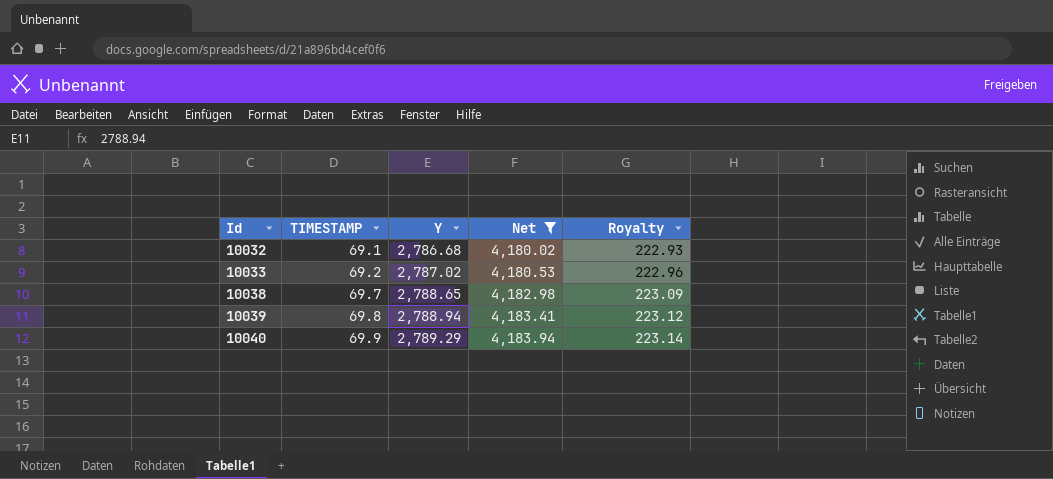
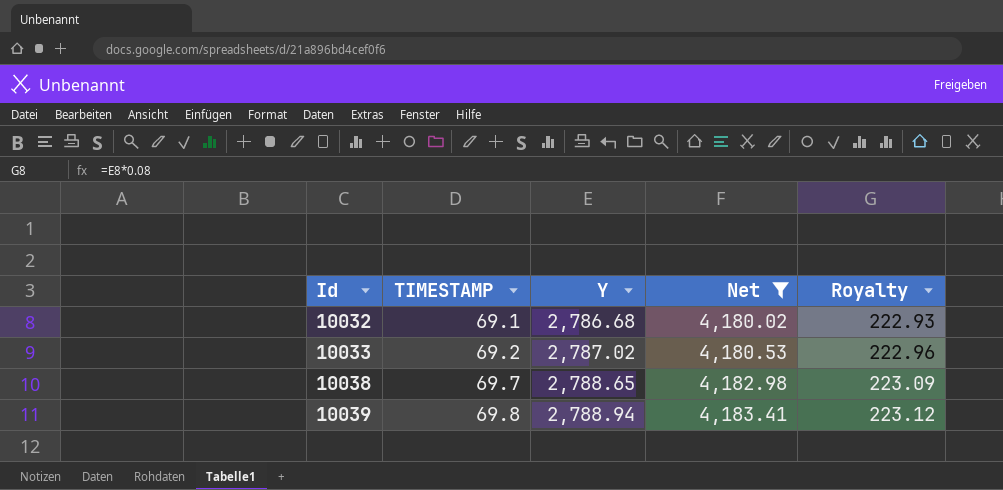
row 10040: 69.9 | 2,789.29 | 4,183.94 | 223.14 -> none

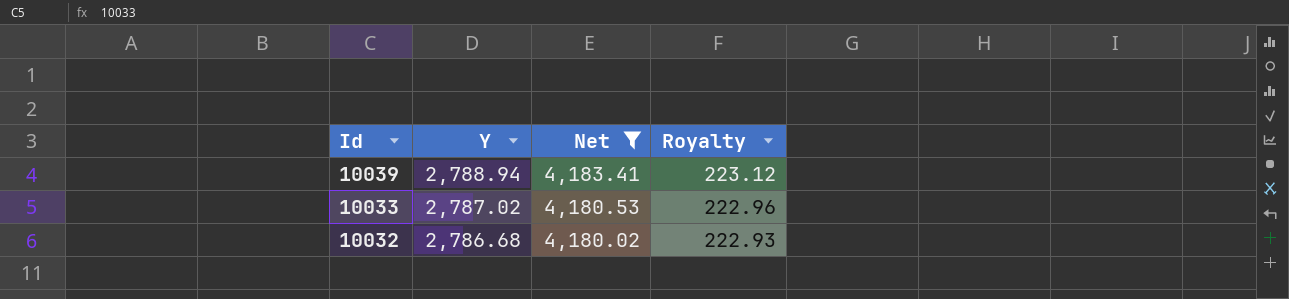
row order: Id ascending -> Id descending
column TIMESTAMP | position: 2 -> none
row 10038: 69.7 | 2,788.65 | 4,182.98 | 223.09 -> none

